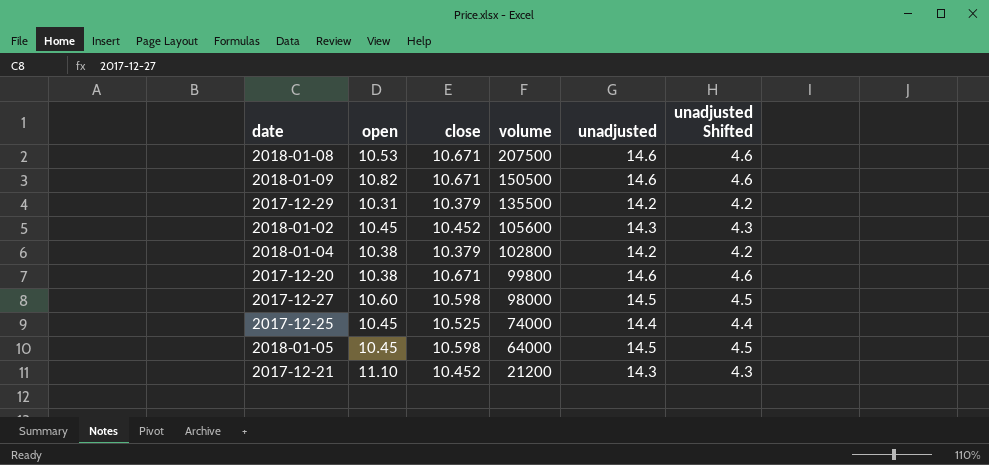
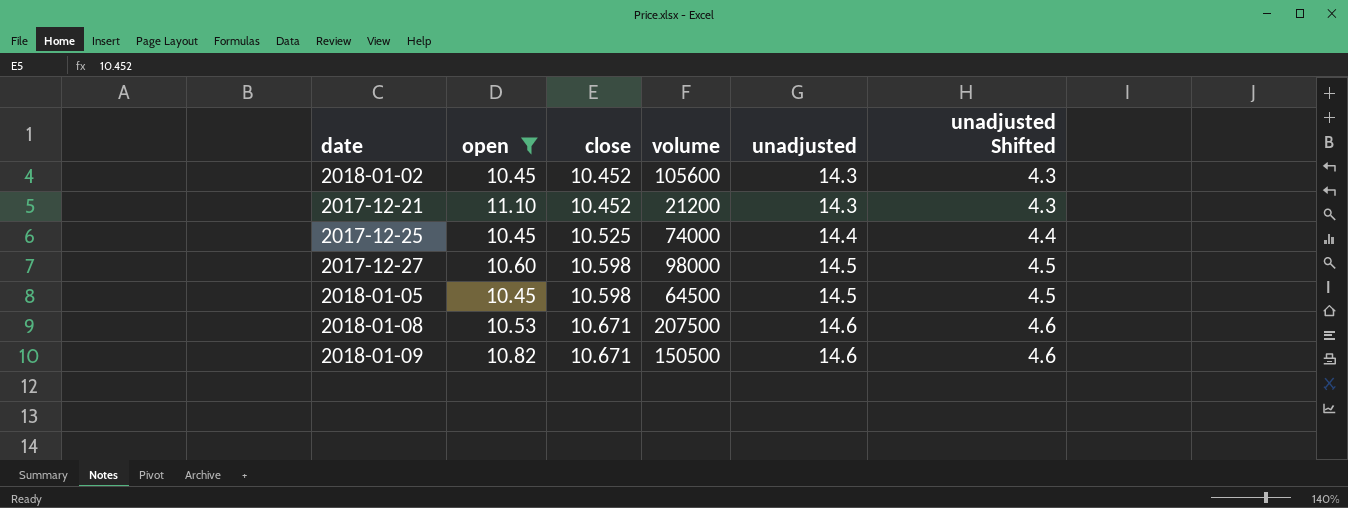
filter: none -> open >= 10.45
row order: volume descending -> close ascending
2018-01-05 | volume: 64000 -> 64500

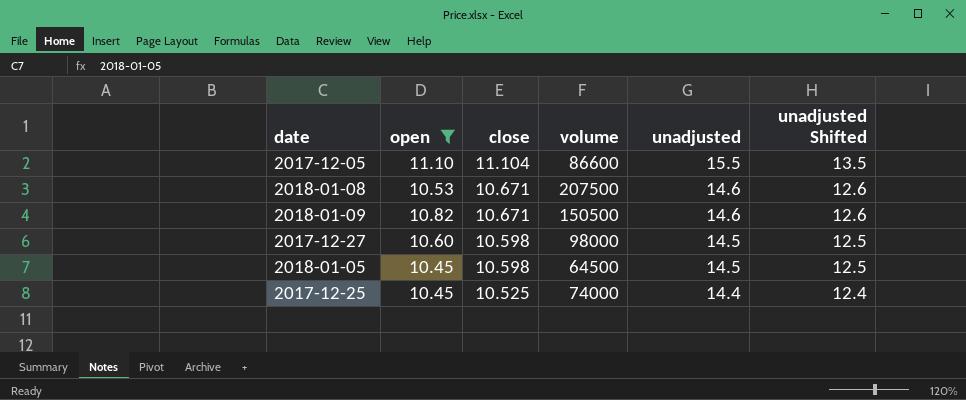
row order: close ascending -> close descending
column unadjusted Shifted | formula: [unadjusted] - 10 -> [unadjusted] - 2
row 2018-01-02: 10.45 | 10.452 | 105600 | 14.3 | 4.3 -> none
row 2017-12-21: 11.10 | 10.452 | 21200 | 14.3 | 4.3 -> none
row 2017-12-05: none -> 11.10 | 11.104 | 86600 | 15.5 | 13.5

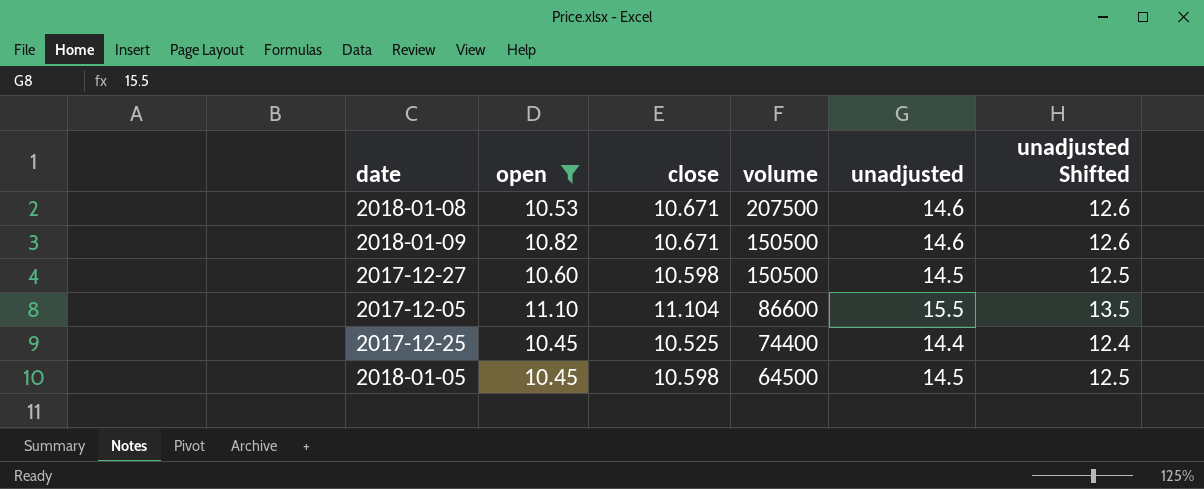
row order: close descending -> volume descending
2017-12-27 | volume: 98000 -> 150500
2017-12-25 | volume: 74000 -> 74400

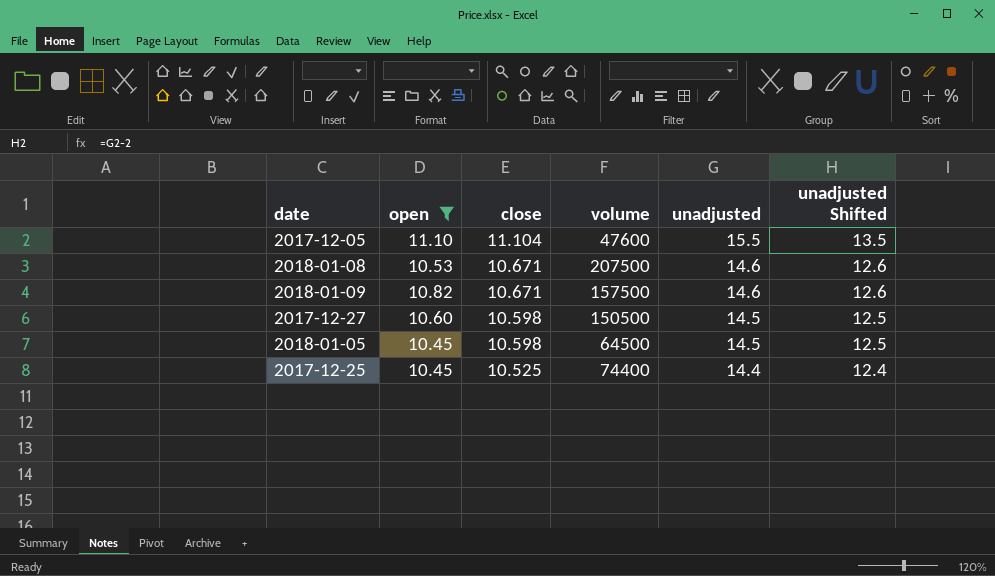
row order: volume descending -> close descending
2017-12-05 | volume: 86600 -> 47600
2018-01-09 | volume: 150500 -> 157500

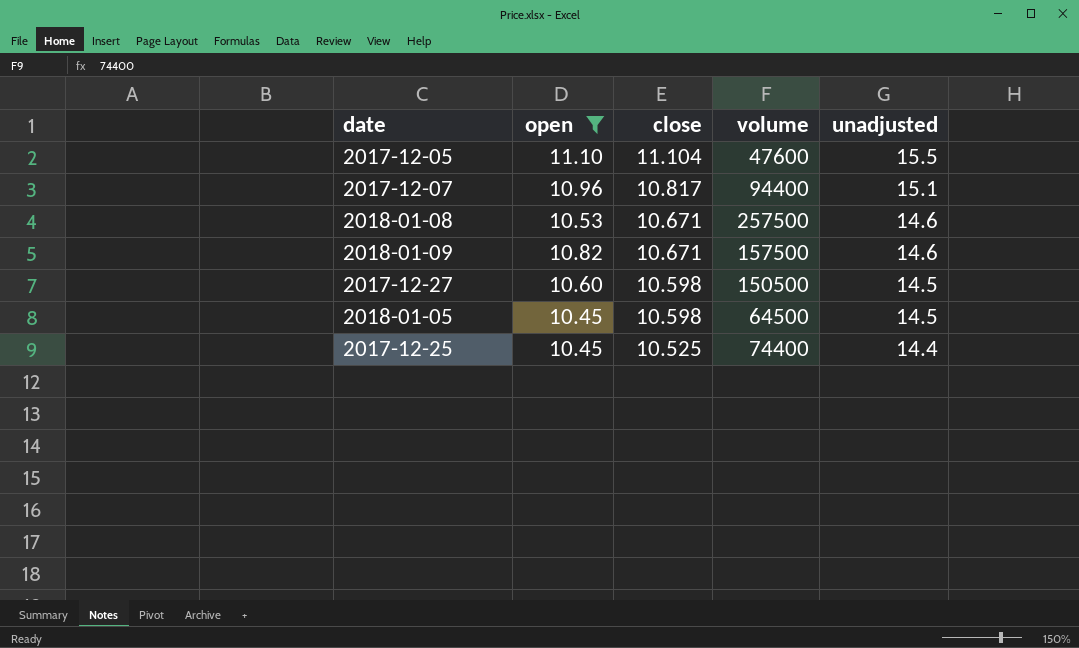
column unadjusted Shifted | formula: [unadjusted] - 2 -> none
row 2017-12-07: none -> 10.96 | 10.817 | 94400 | 15.1
2018-01-08 | volume: 207500 -> 257500

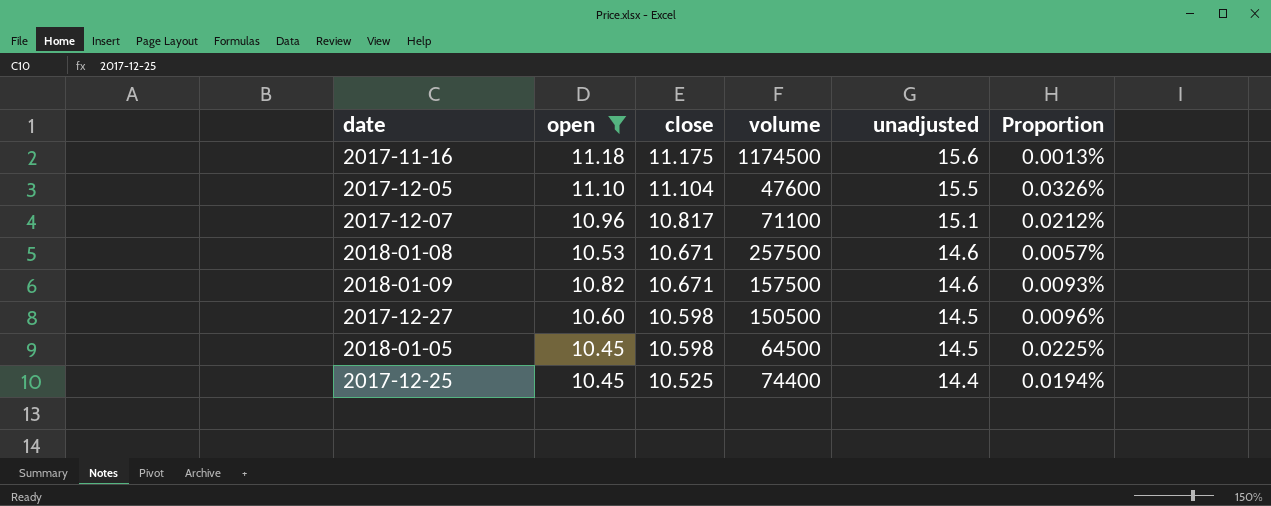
column Proportion | formula: none -> [unadjusted] / [volume]
row 2017-11-16: none -> 11.18 | 11.175 | 1174500 | 15.6 | 0.0013%
2017-12-07 | volume: 94400 -> 71100

